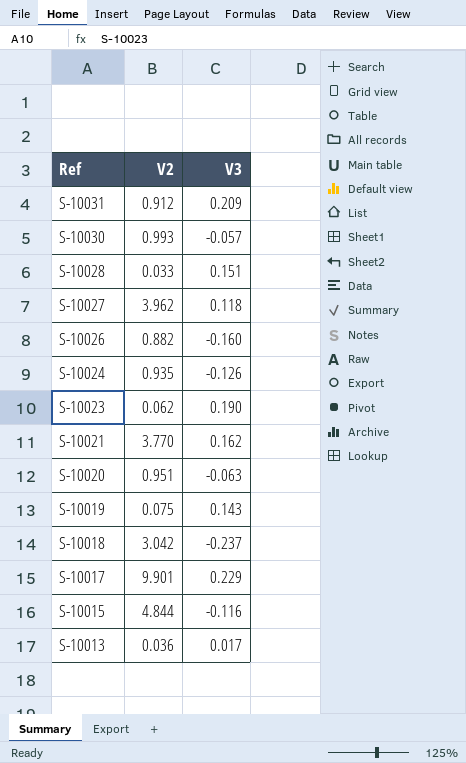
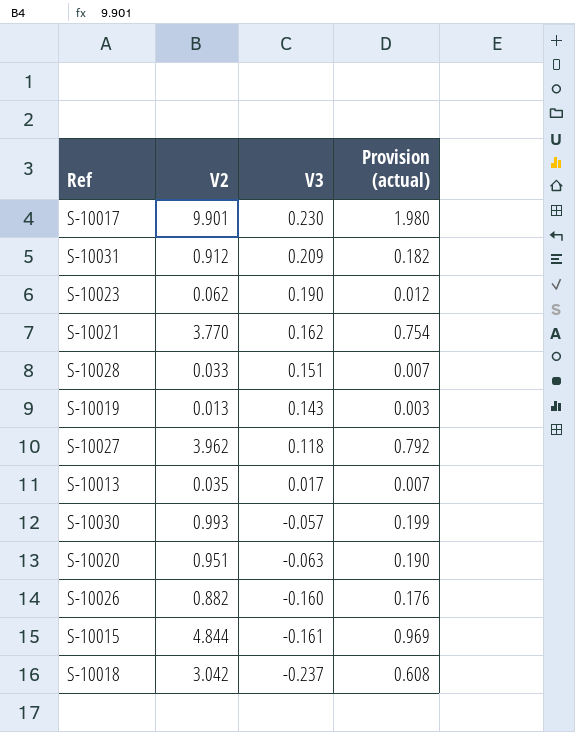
row order: Ref descending -> V3 descending
column Provision (actual) | formula: none -> [V2] * 0.2
row S-10024: 0.935 | -0.126 -> none
S-10017 | V3: 0.229 -> 0.230
S-10019 | V2: 0.075 -> 0.013
S-10013 | V2: 0.036 -> 0.035
S-10015 | V3: -0.116 -> -0.161

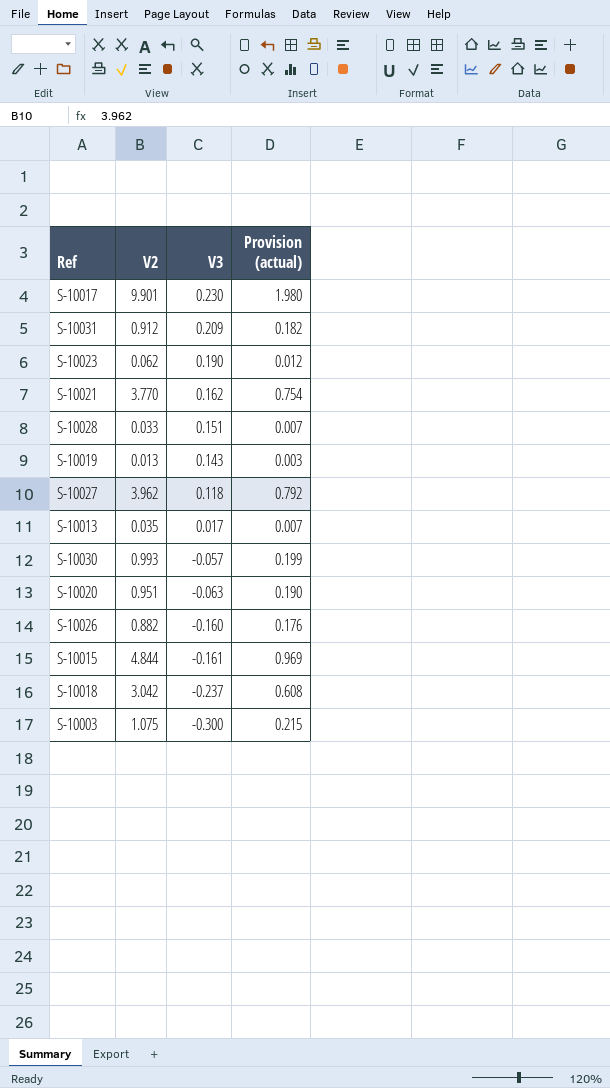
row S-10003: none -> 1.075 | -0.300 | 0.215

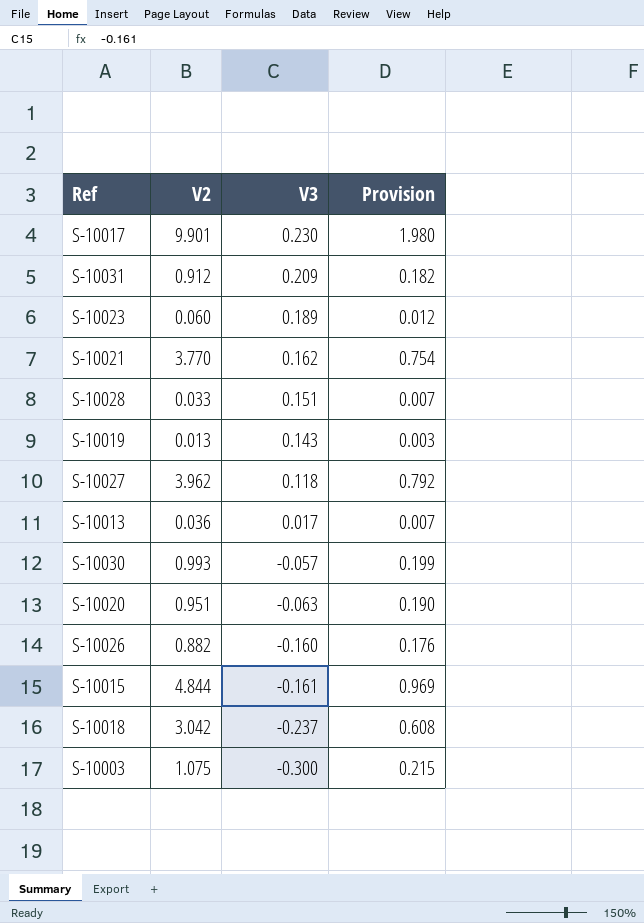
column name: Provision (actual) -> Provision
S-10023 | V2: 0.062 -> 0.060
S-10023 | V3: 0.190 -> 0.189
S-10013 | V2: 0.035 -> 0.036

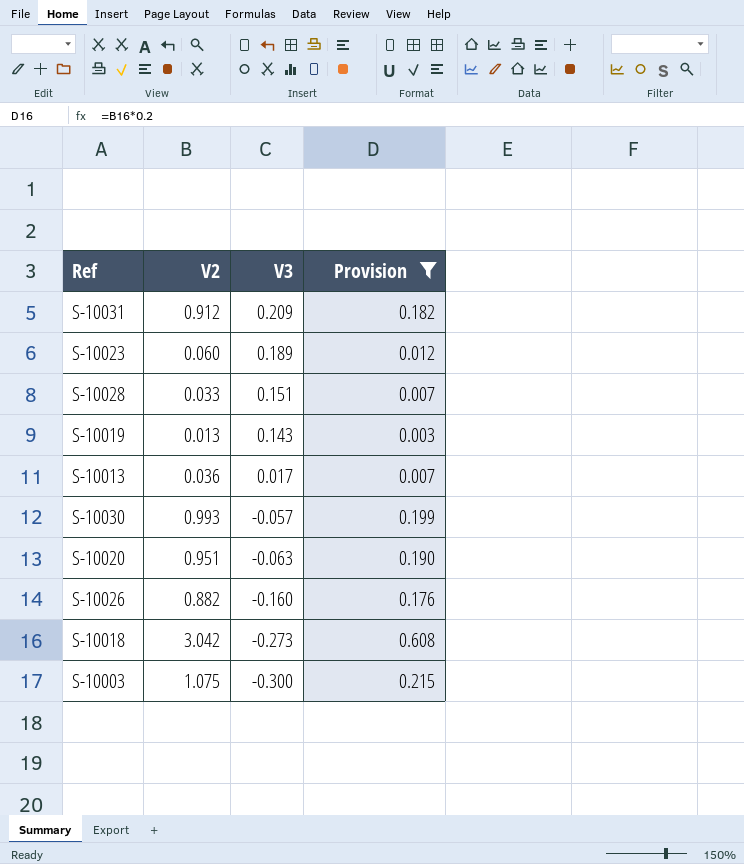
filter: none -> Provision <= 0.608
S-10018 | V3: -0.237 -> -0.273

